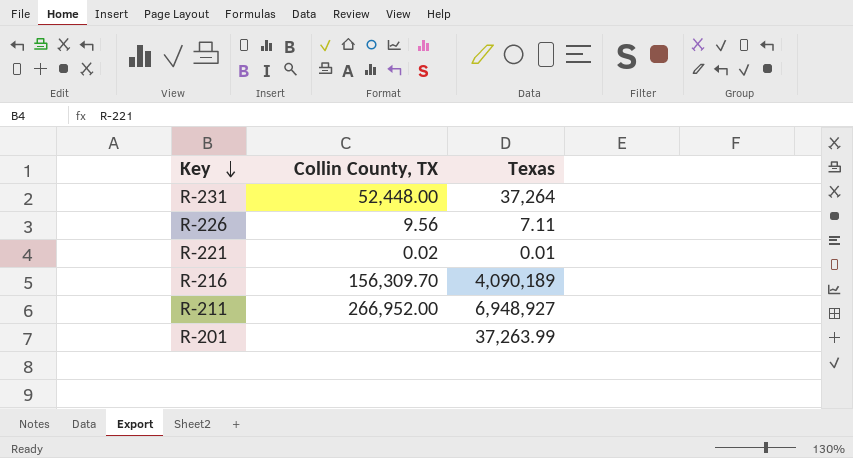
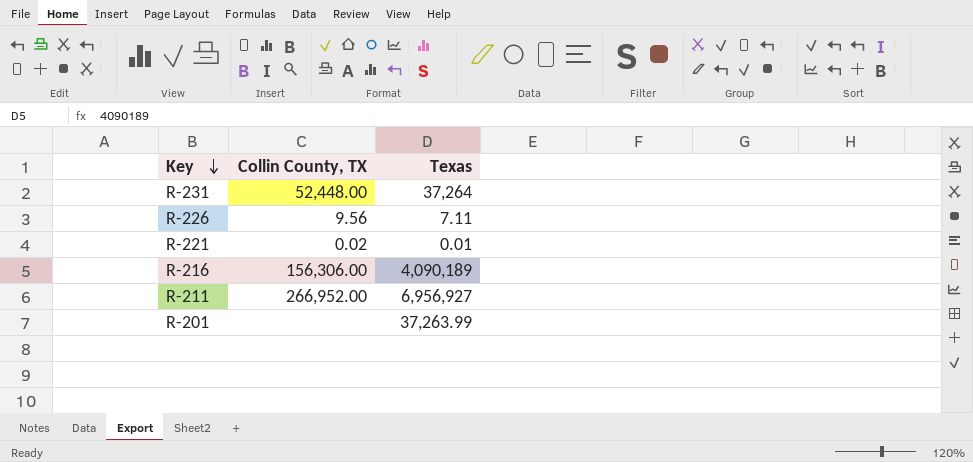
R-216 | Collin County, TX: 156,309.70 -> 156,306.00
R-211 | Texas: 6,948,927 -> 6,956,927

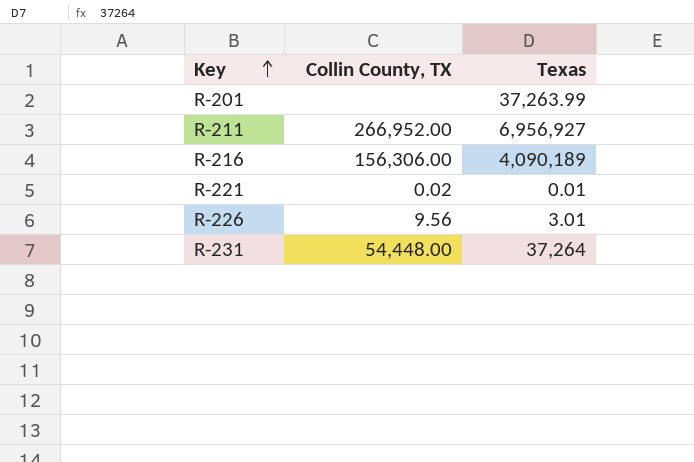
row order: Key descending -> Key ascending
R-226 | Texas: 7.11 -> 3.01
R-231 | Collin County, TX: 52,448.00 -> 54,448.00

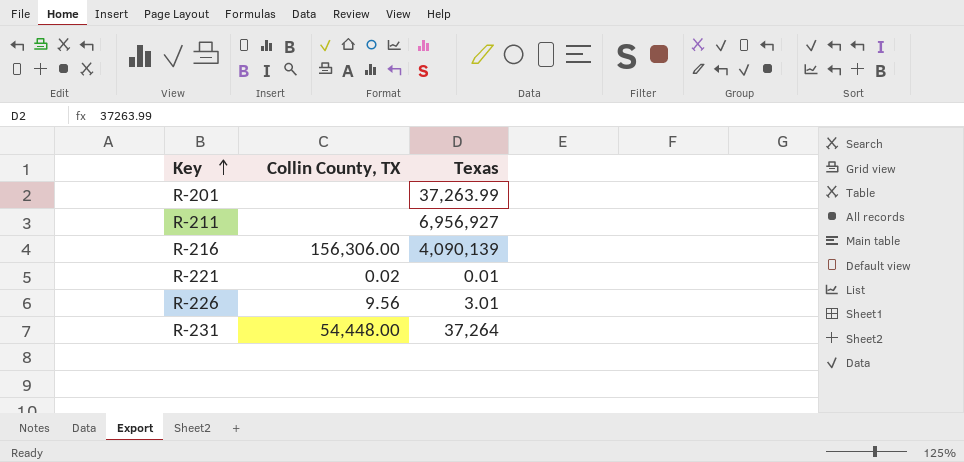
R-211 | Collin County, TX: 266,952.00 -> none
R-216 | Texas: 4,090,189 -> 4,090,139

